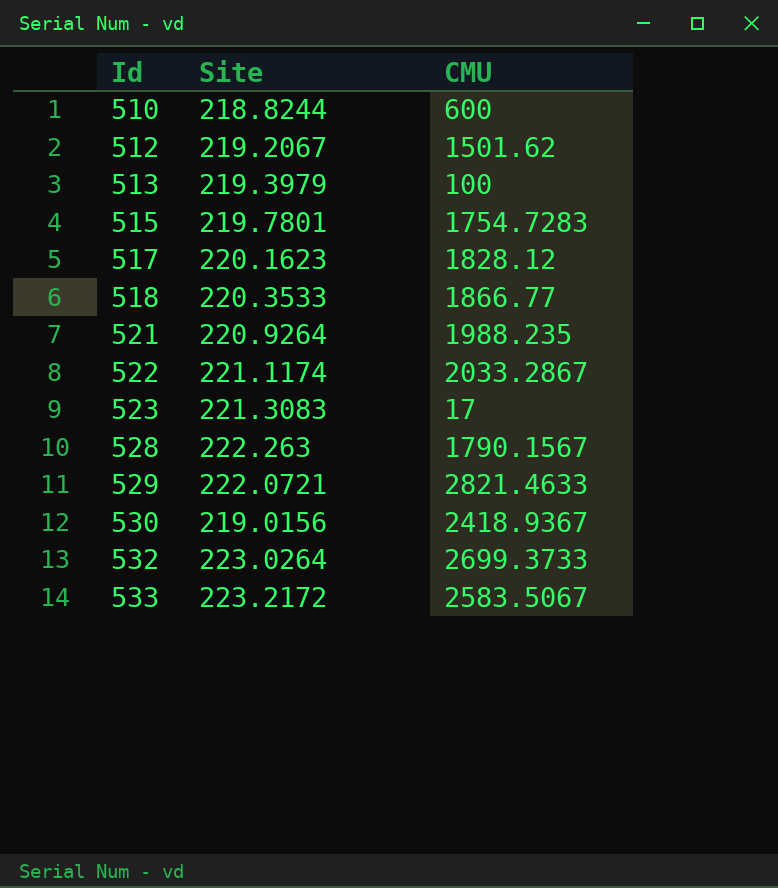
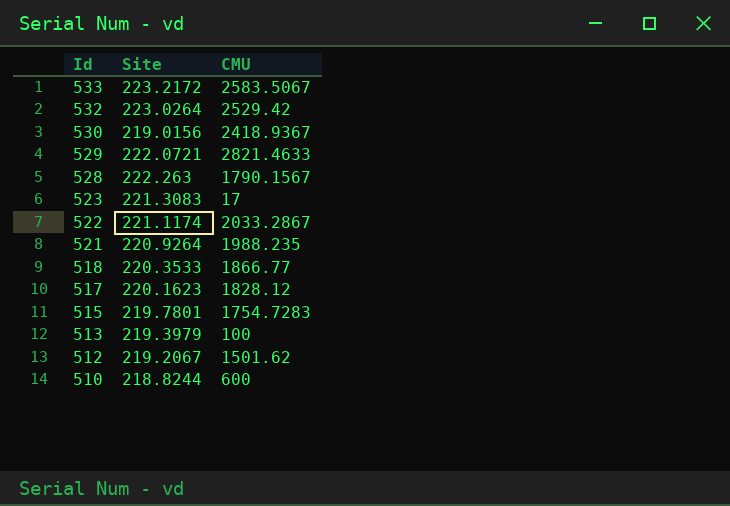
row order: Id ascending -> Id descending
532 | CMU: 2699.3733 -> 2529.42

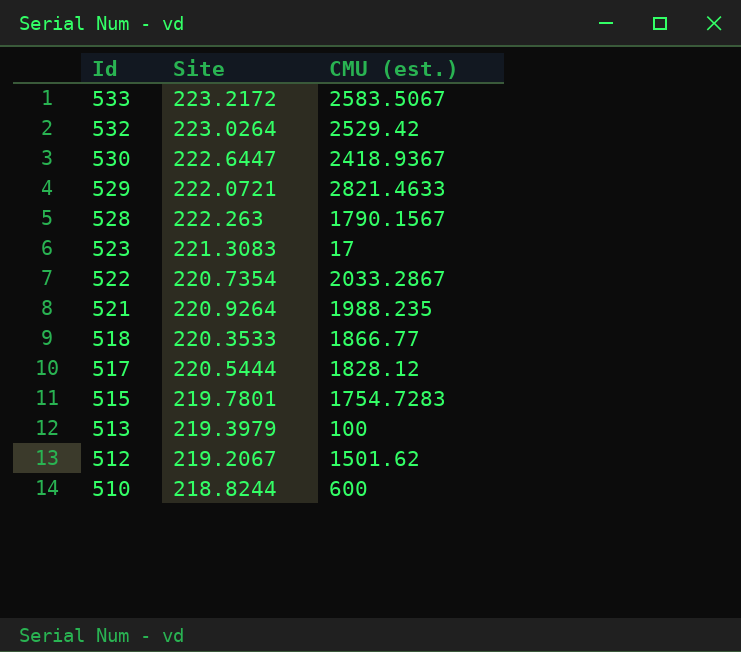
column name: CMU -> CMU (est.)
530 | Site: 219.0156 -> 222.6447
522 | Site: 221.1174 -> 220.7354
517 | Site: 220.1623 -> 220.5444

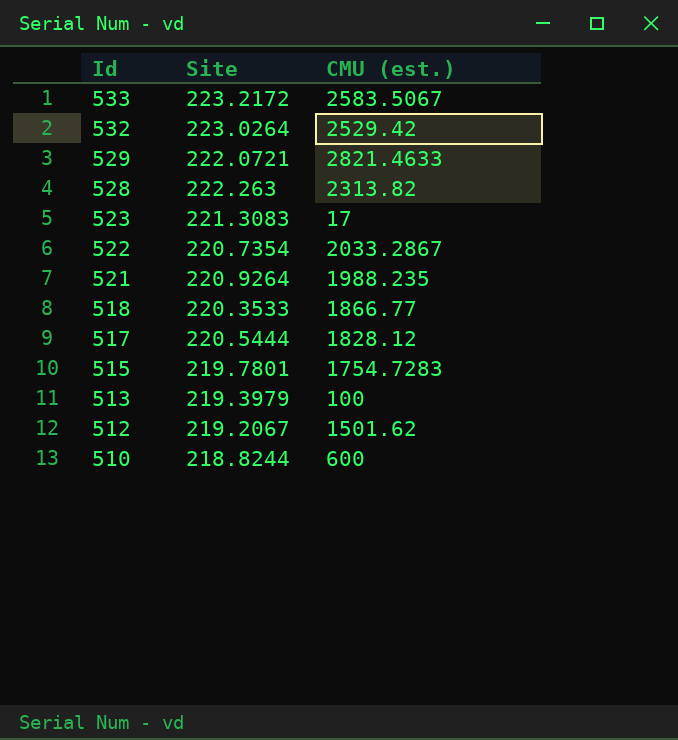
row 530: 222.6447 | 2418.9367 -> none
528 | CMU (est.): 1790.1567 -> 2313.82

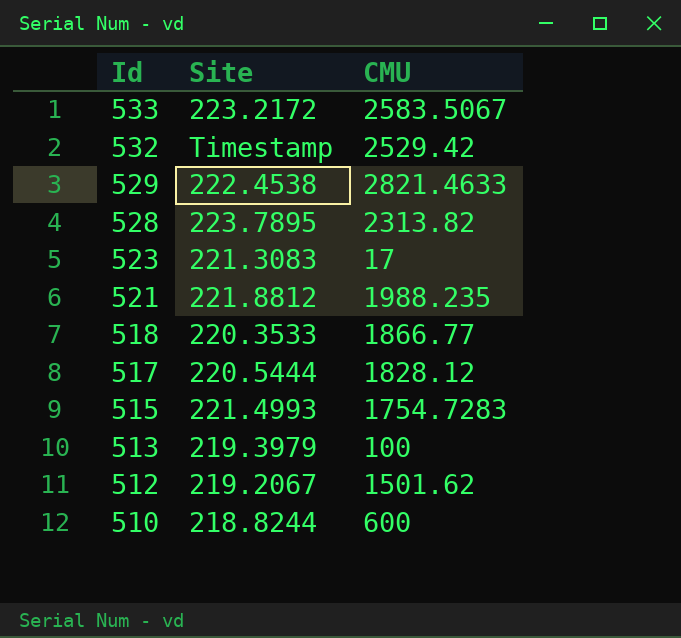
column name: CMU (est.) -> CMU
row 522: 220.7354 | 2033.2867 -> none
532 | Site: 223.0264 -> Timestamp
529 | Site: 222.0721 -> 222.4538
528 | Site: 222.263 -> 223.7895
521 | Site: 220.9264 -> 221.8812
515 | Site: 219.7801 -> 221.4993

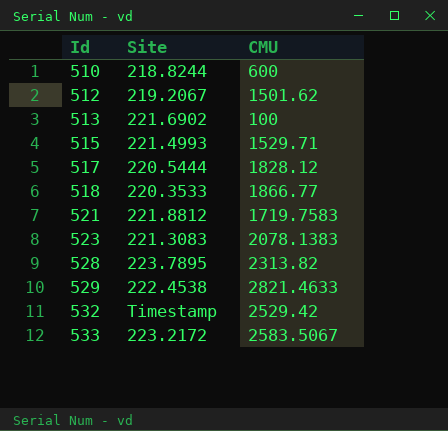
row order: Id descending -> Id ascending
513 | Site: 219.3979 -> 221.6902
515 | CMU: 1754.7283 -> 1529.71
521 | CMU: 1988.235 -> 1719.7583
523 | CMU: 17 -> 2078.1383

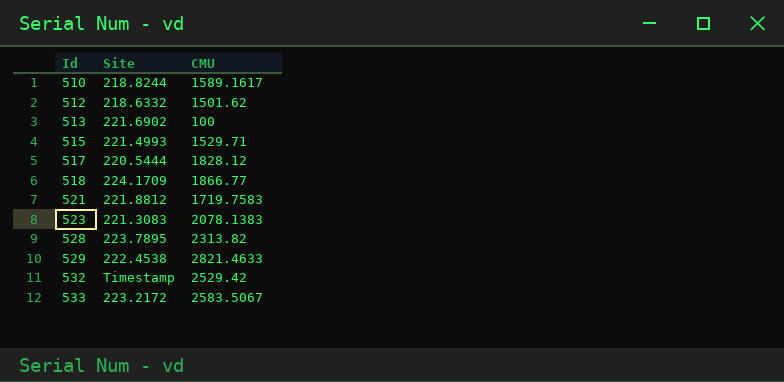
510 | CMU: 600 -> 1589.1617
512 | Site: 219.2067 -> 218.6332
518 | Site: 220.3533 -> 224.1709

